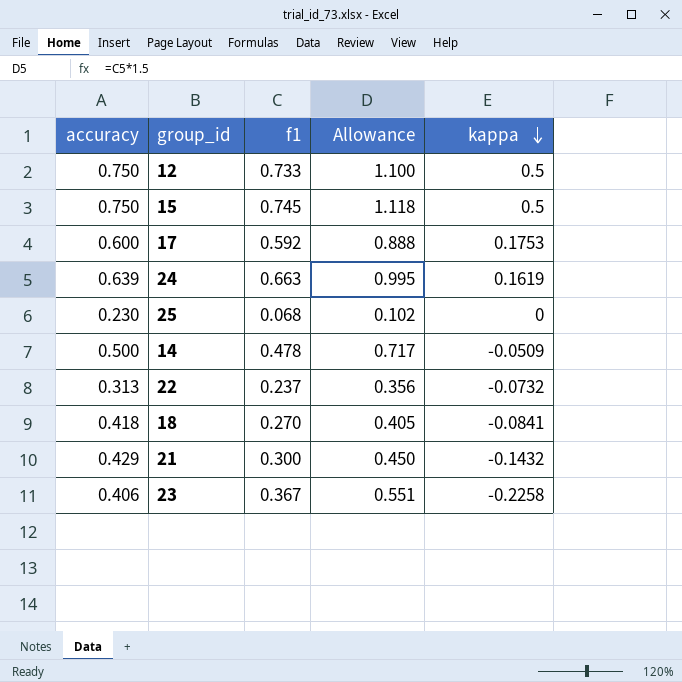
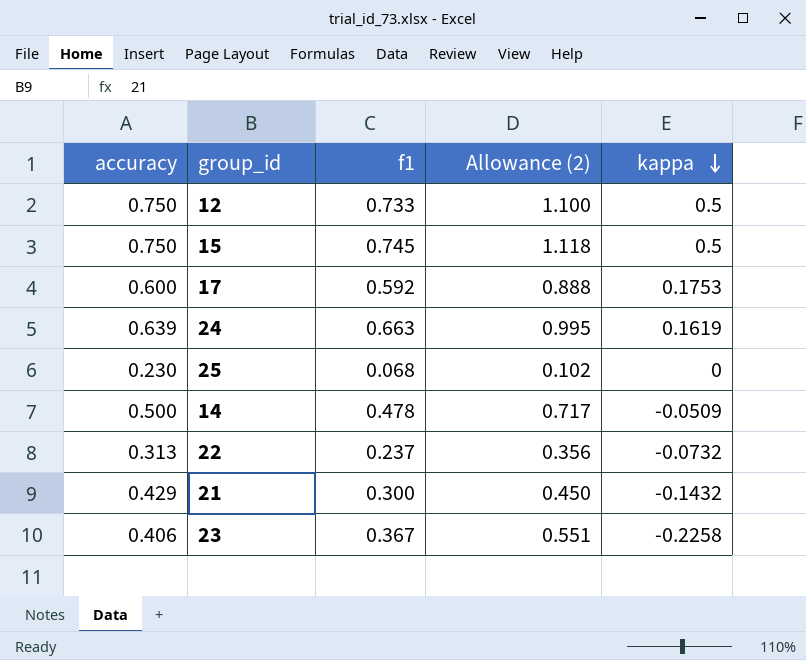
column name: Allowance -> Allowance (2)
row 18: 0.418 | 0.270 | 0.405 | -0.0841 -> none

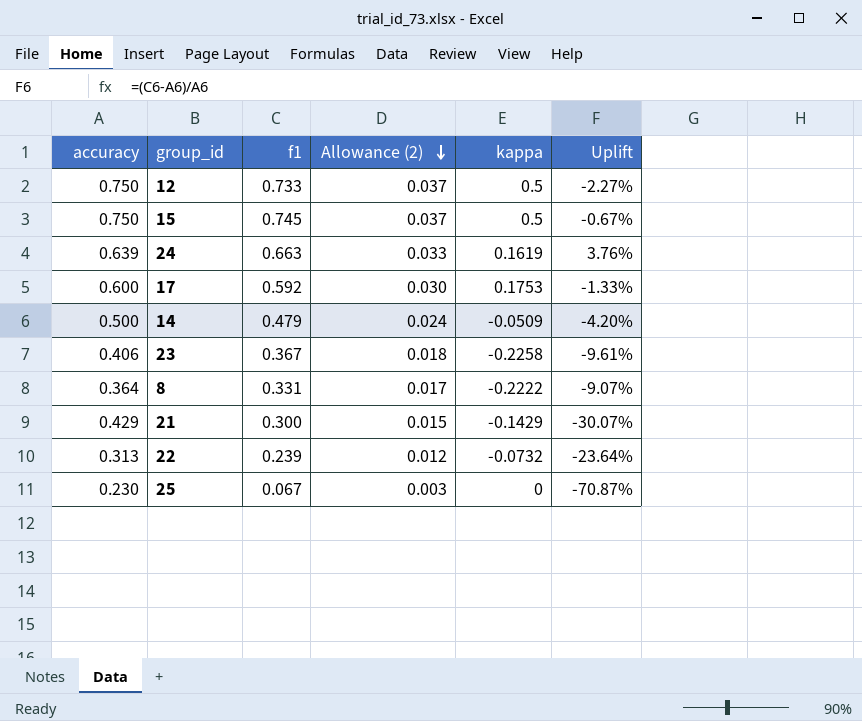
row order: kappa descending -> Allowance (2) descending
column Allowance (2) | formula: [f1] * 1.5 -> [f1] * 0.05
column Uplift | formula: none -> ([f1] - [accuracy]) / [accuracy]
14 | f1: 0.478 -> 0.479
row 8: none -> 0.364 | 0.331 | 0.017 | -0.2222 | -9.07%
21 | kappa: -0.1432 -> -0.1429
22 | f1: 0.237 -> 0.239
25 | f1: 0.068 -> 0.067

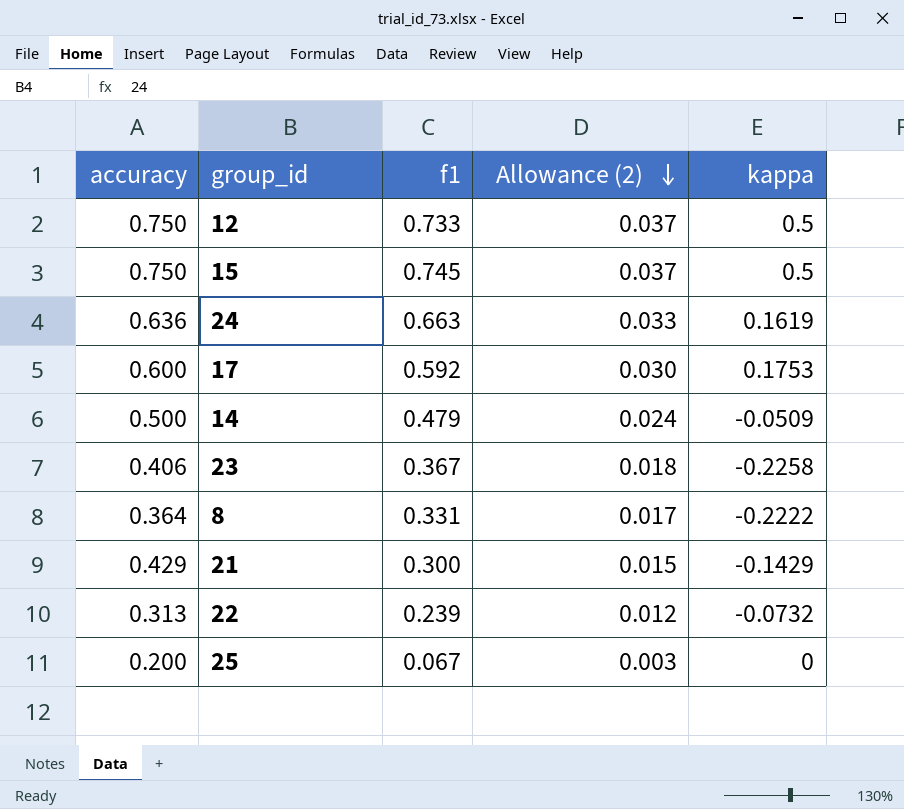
column Uplift | formula: ([f1] - [accuracy]) / [accuracy] -> none
24 | accuracy: 0.639 -> 0.636
25 | accuracy: 0.230 -> 0.200

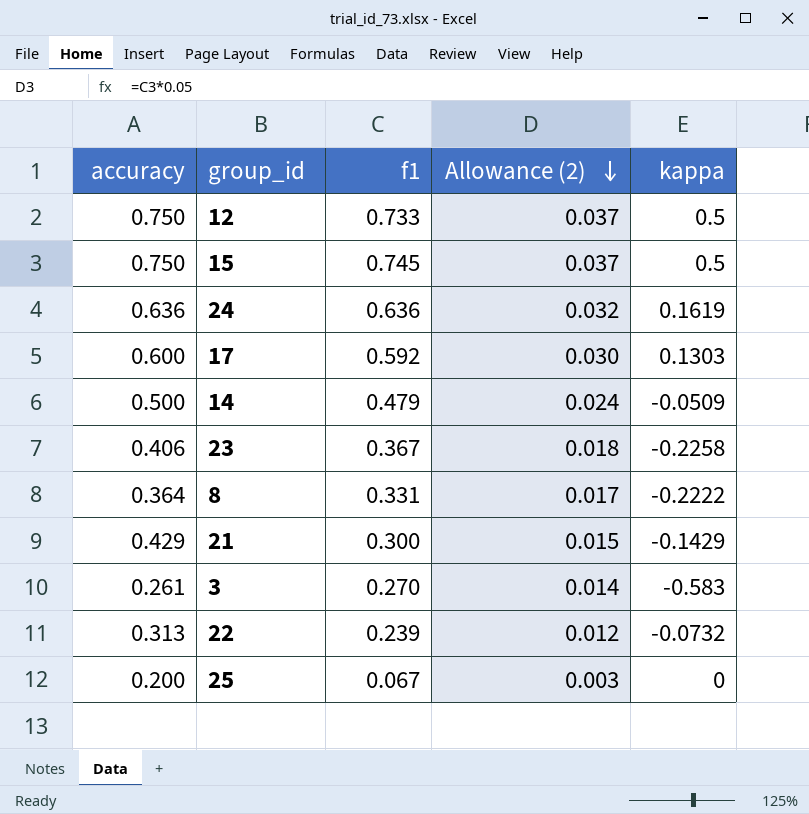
24 | f1: 0.663 -> 0.636
24 | Allowance (2): 0.033 -> 0.032
17 | kappa: 0.1753 -> 0.1303
row 3: none -> 0.261 | 0.270 | 0.014 | -0.583

